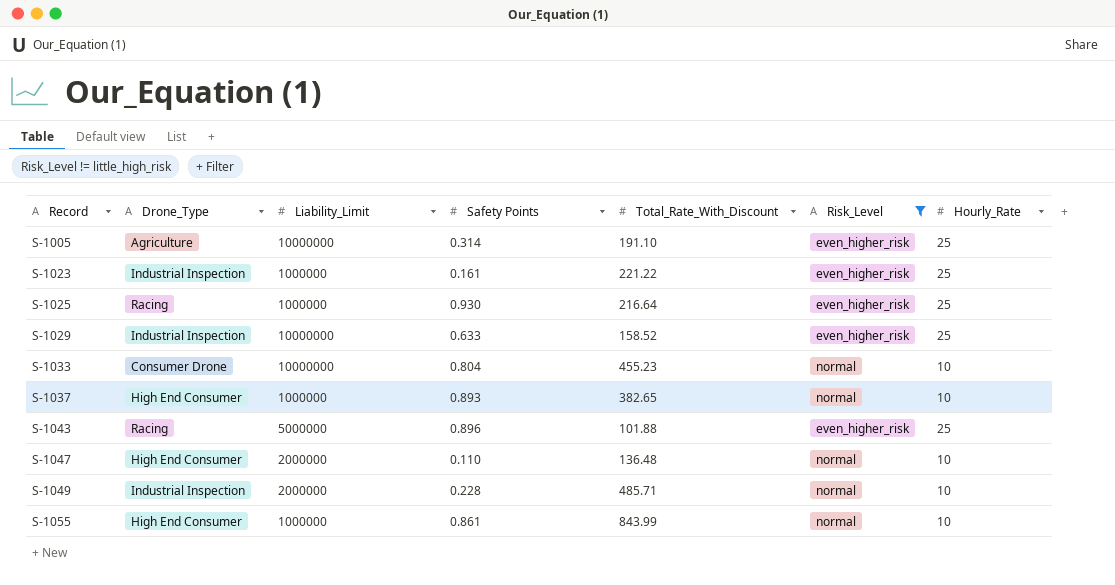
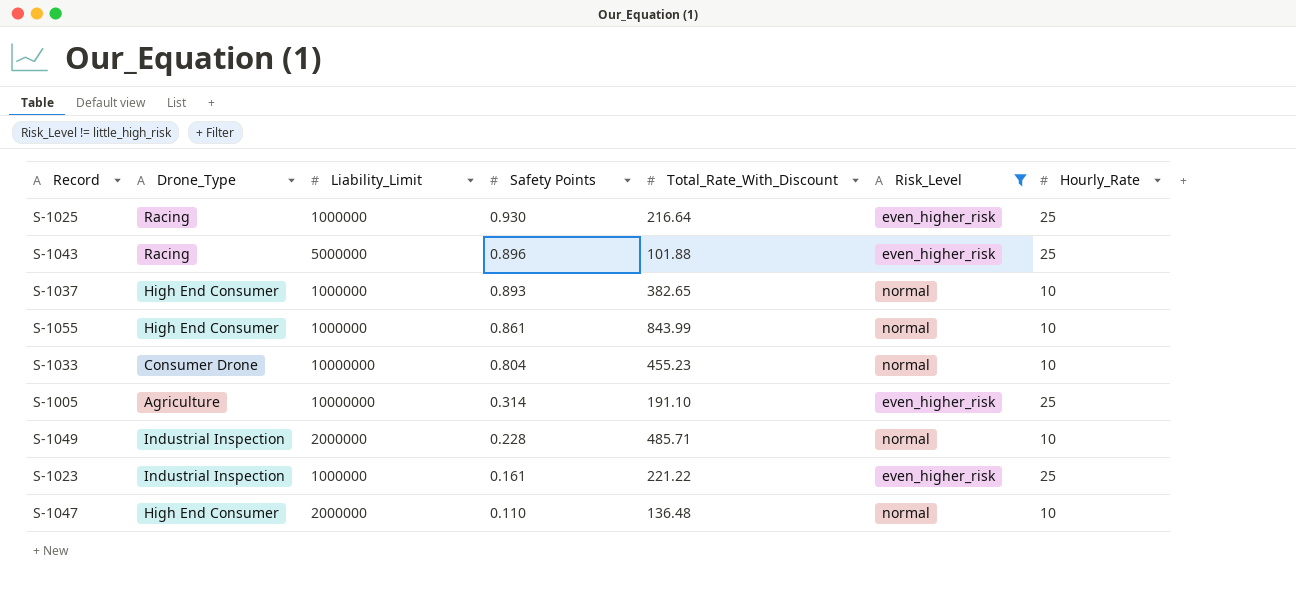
row order: Record ascending -> Safety Points descending
row S-1029: Industrial Inspection | 10000000 | 0.633 | 158.52 | even_higher_risk | 25 -> none

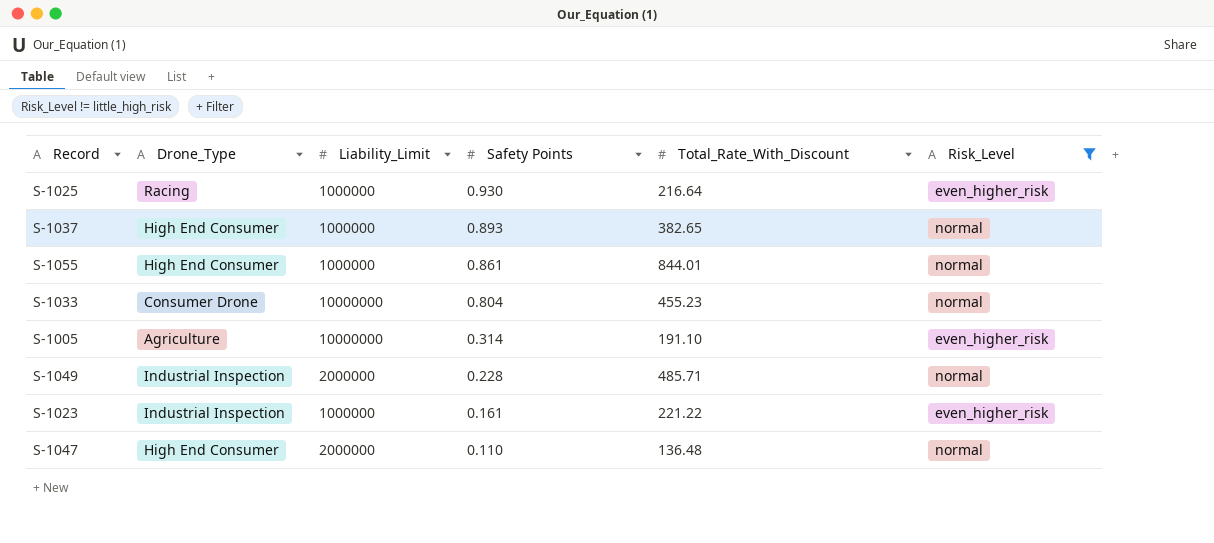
column Hourly_Rate | position: 7 -> none
row S-1043: Racing | 5000000 | 0.896 | 101.88 | even_higher_risk | 25 -> none
S-1055 | Total_Rate_With_Discount: 843.99 -> 844.01

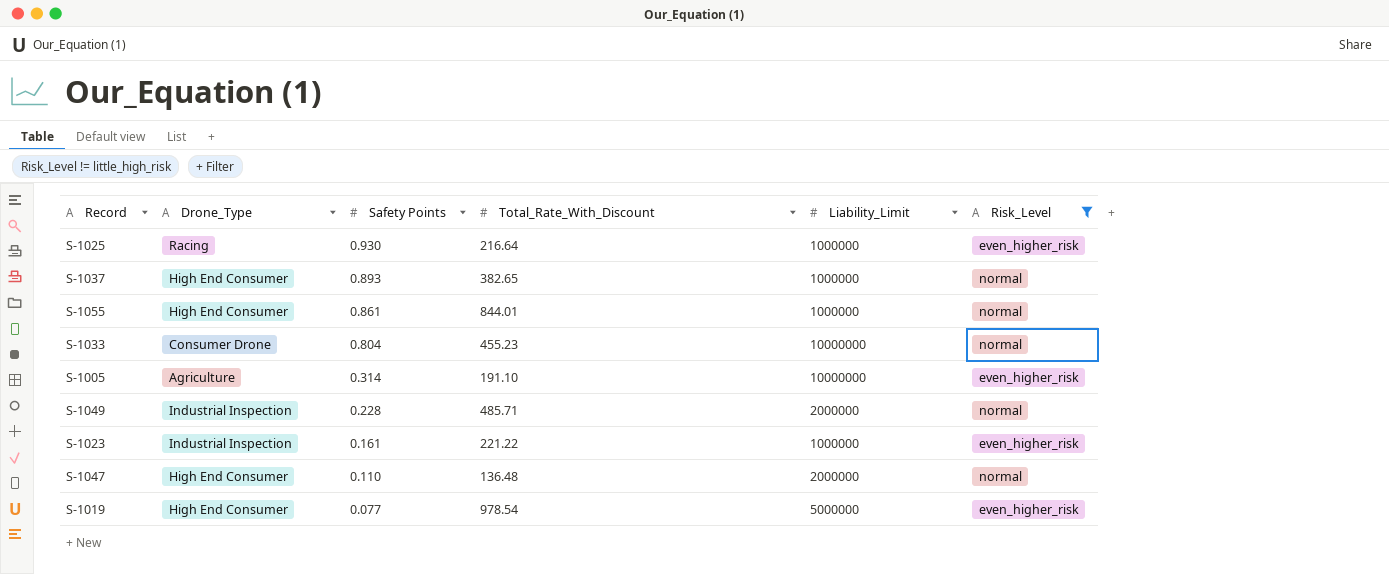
column Liability_Limit | position: 3 -> 5
row S-1019: none -> High End Consumer | 0.077 | 978.54 | 5000000 | even_higher_risk

